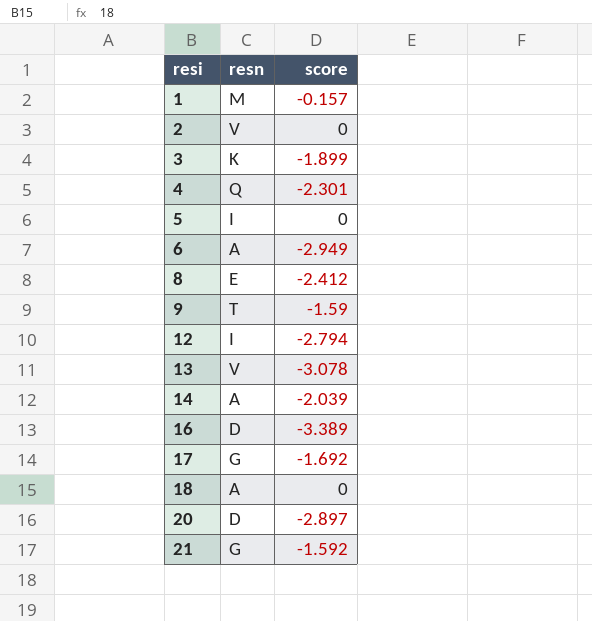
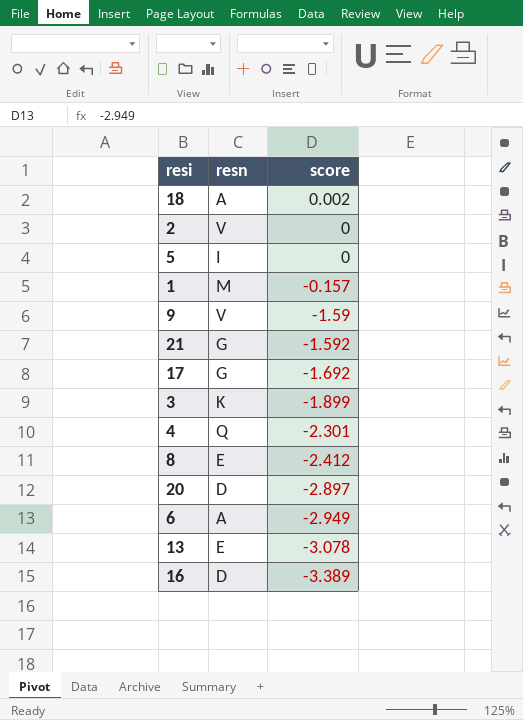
row order: resi ascending -> score descending
row 12: I | -2.794 -> none
row 14: A | -2.039 -> none
18 | score: 0 -> 0.002
9 | resn: T -> V
13 | resn: V -> E

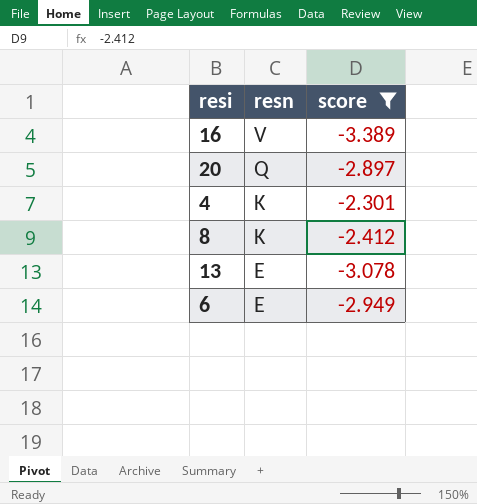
filter: none -> score <= -2.301
row order: score descending -> resn descending
16 | resn: D -> V
20 | resn: D -> Q
4 | resn: Q -> K
8 | resn: E -> K
6 | resn: A -> E

